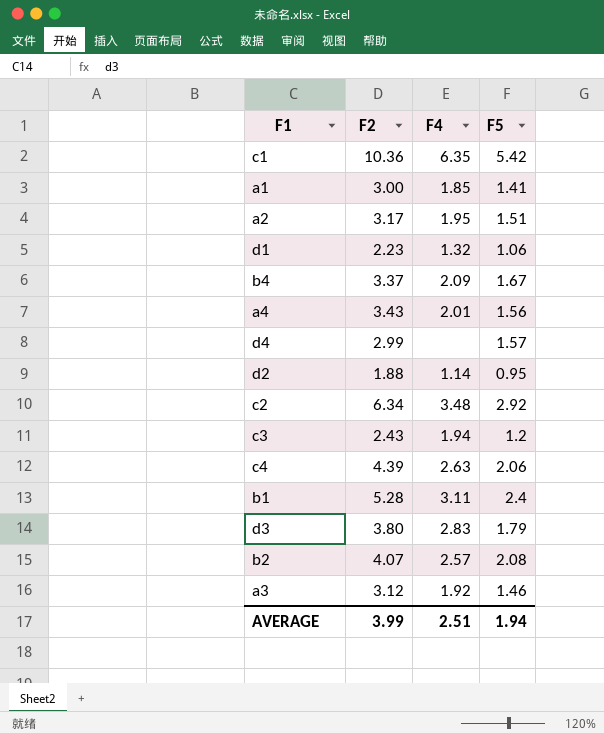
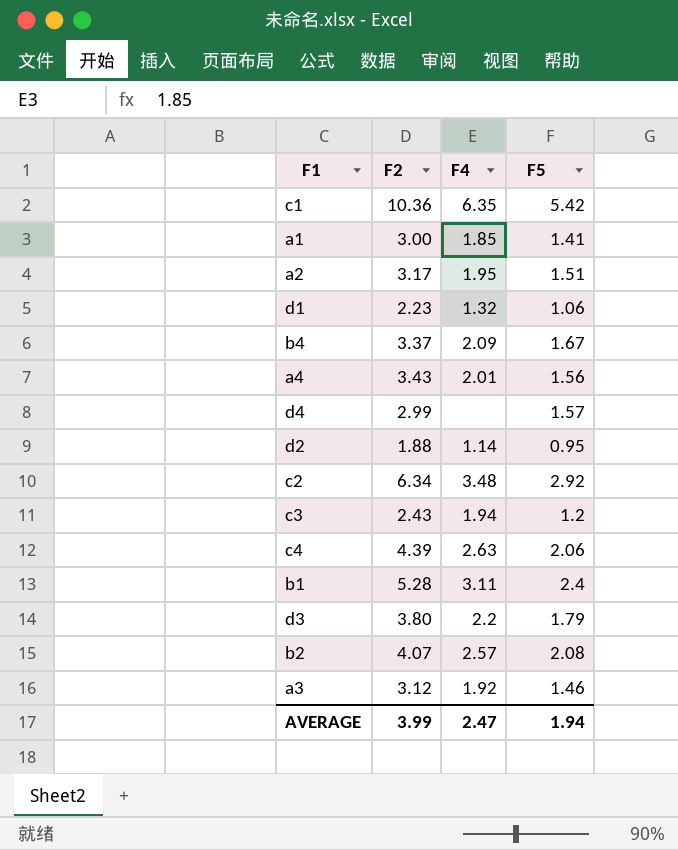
d3 | F4: 2.83 -> 2.2
AVERAGE | F4: 2.51 -> 2.47

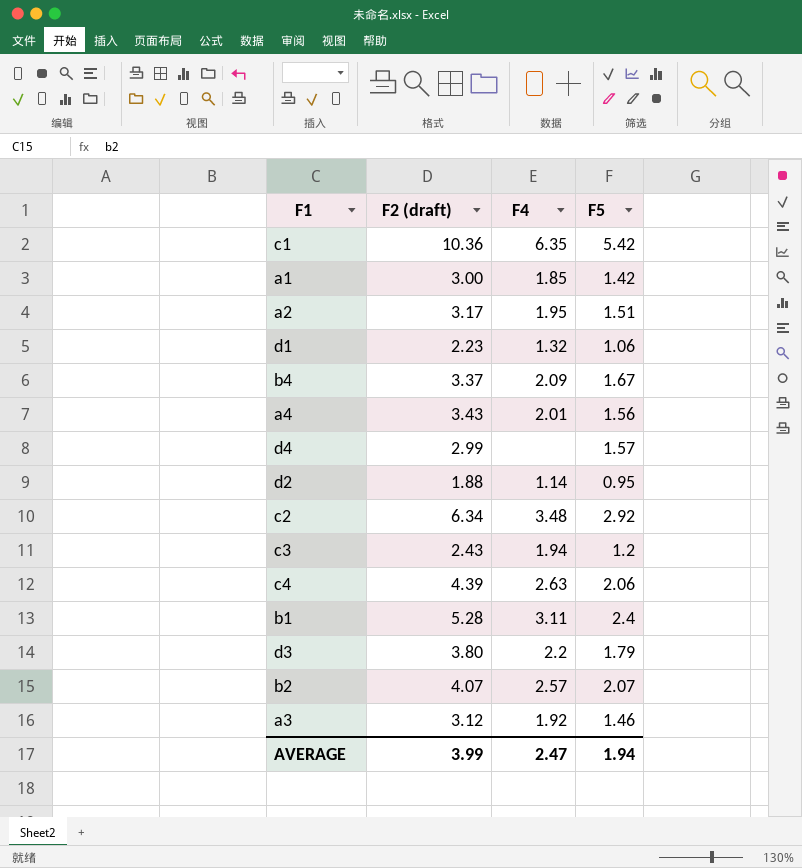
column name: F2 -> F2 (draft)
a1 | F5: 1.41 -> 1.42
b2 | F5: 2.08 -> 2.07

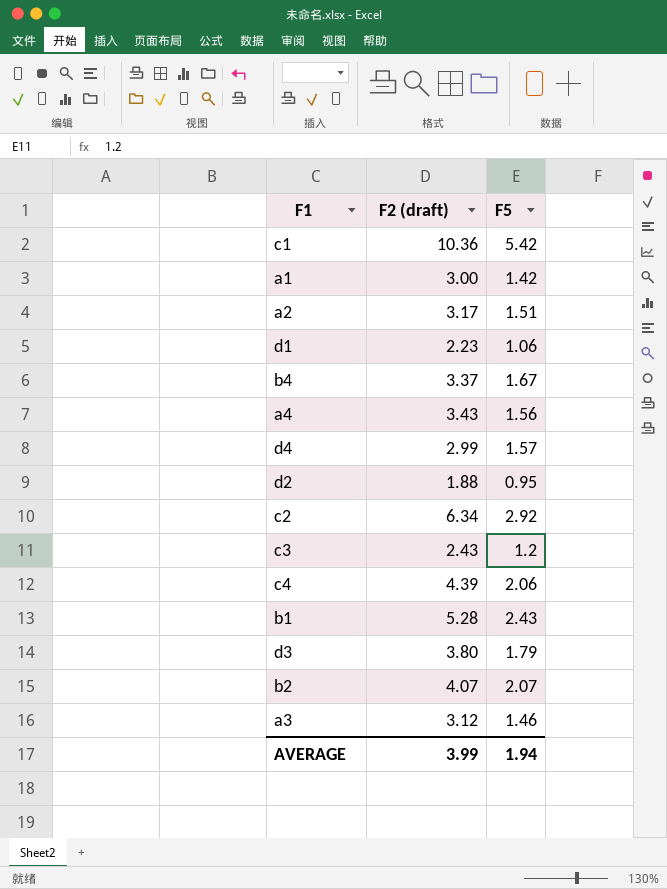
column F4 | position: 3 -> none
b1 | F5: 2.4 -> 2.43

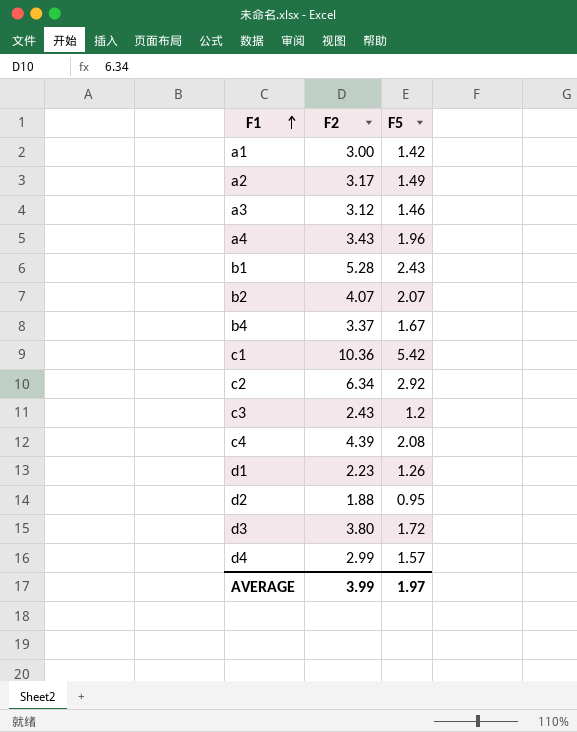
row order: none -> F1 ascending
column name: F2 (draft) -> F2
a2 | F5: 1.51 -> 1.49
a4 | F5: 1.56 -> 1.96
c4 | F5: 2.06 -> 2.08
d1 | F5: 1.06 -> 1.26
d3 | F5: 1.79 -> 1.72
AVERAGE | F5: 1.94 -> 1.97

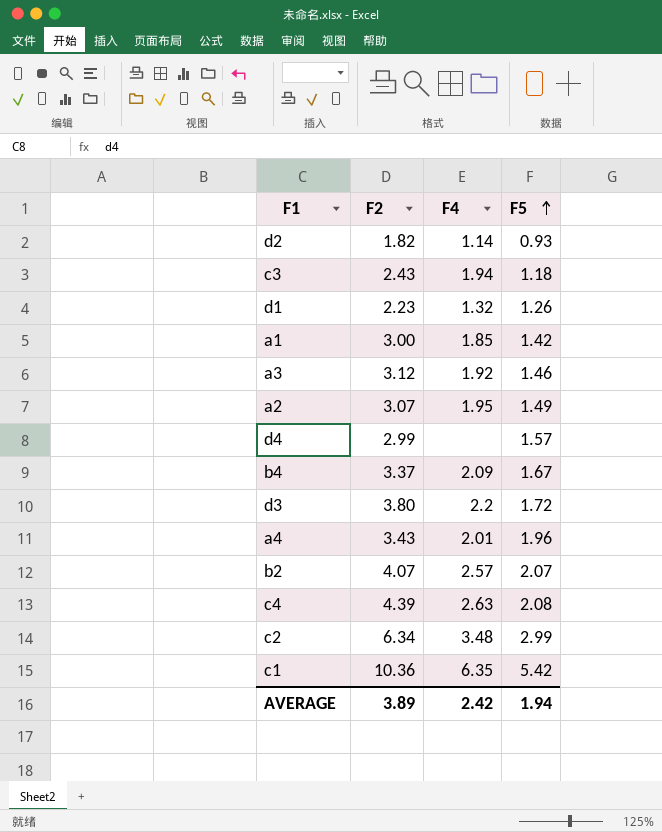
row order: F1 ascending -> F5 ascending
column F4 | position: none -> 3
row b1: 5.28 | 2.43 -> none
d2 | F2: 1.88 -> 1.82
d2 | F5: 0.95 -> 0.93
c3 | F5: 1.2 -> 1.18
a2 | F2: 3.17 -> 3.07
c2 | F5: 2.92 -> 2.99
AVERAGE | F2: 3.99 -> 3.89
AVERAGE | F5: 1.97 -> 1.94

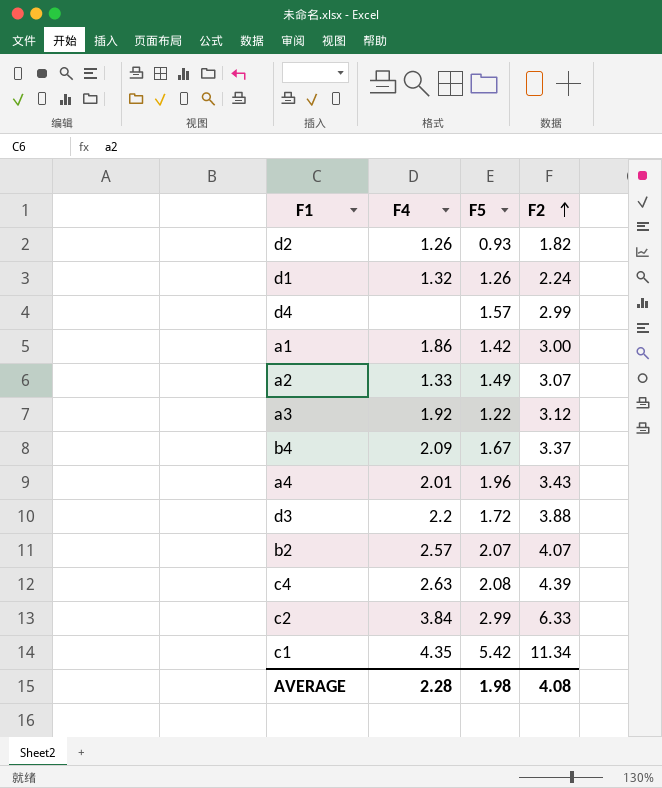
row order: F5 ascending -> F2 ascending
column F2 | position: 2 -> 4
row c3: 2.43 | 1.94 | 1.18 -> none
d2 | F4: 1.14 -> 1.26
d1 | F2: 2.23 -> 2.24
a1 | F4: 1.85 -> 1.86
a2 | F4: 1.95 -> 1.33
a3 | F5: 1.46 -> 1.22
d3 | F2: 3.80 -> 3.88
c2 | F4: 3.48 -> 3.84
c2 | F2: 6.34 -> 6.33
c1 | F4: 6.35 -> 4.35
c1 | F2: 10.36 -> 11.34
AVERAGE | F4: 2.42 -> 2.28
AVERAGE | F5: 1.94 -> 1.98
AVERAGE | F2: 3.89 -> 4.08

